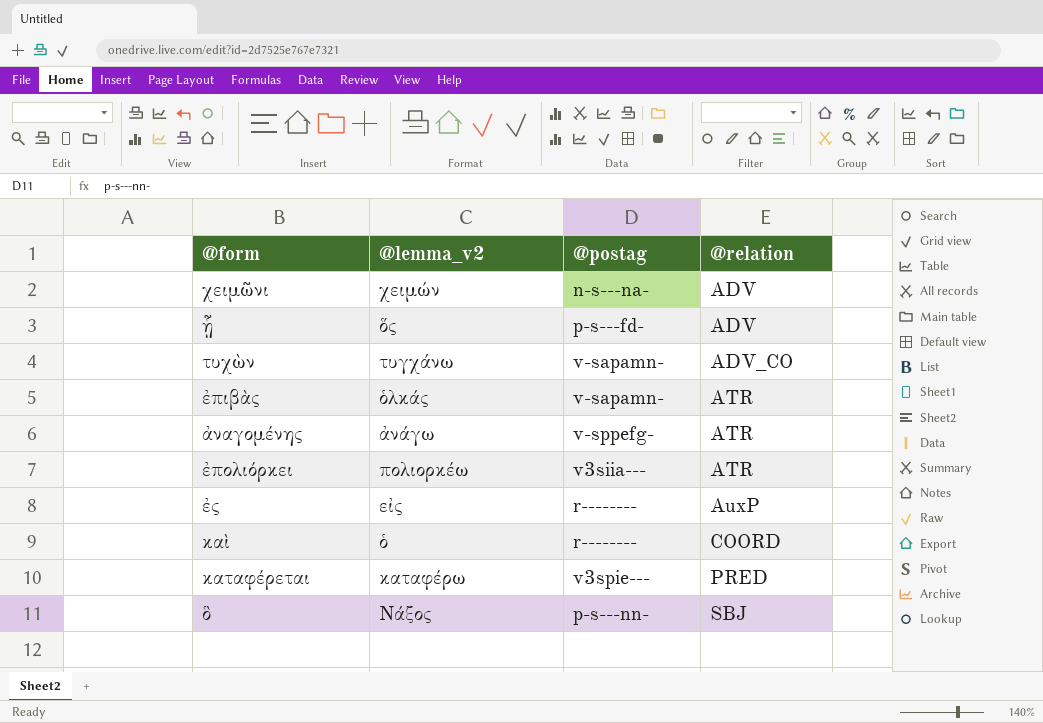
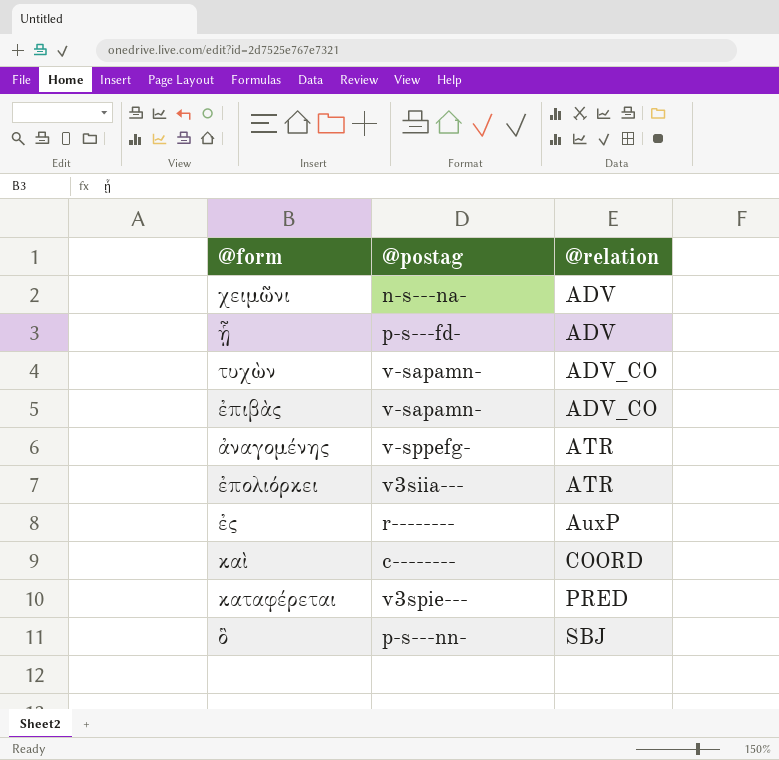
column @lemma_v2 | position: 2 -> none
ἐπιβὰς | @relation: ATR -> ADV_CO
καὶ | @postag: r-------- -> c--------

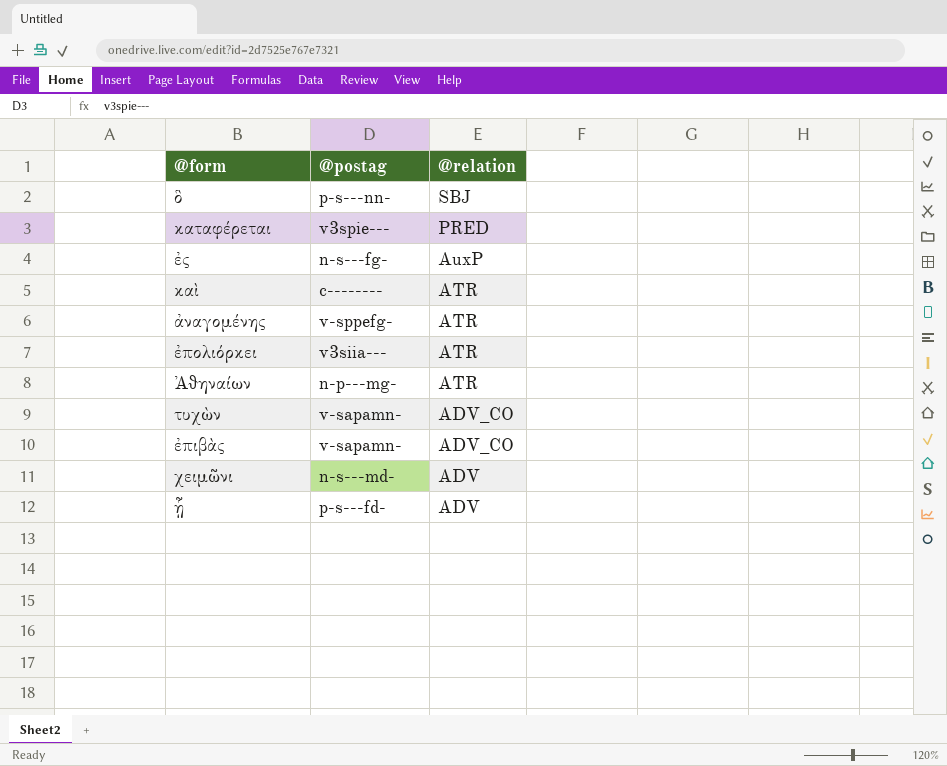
row order: @relation ascending -> @relation descending
ἐς | @postag: r-------- -> n-s---fg-
καὶ | @relation: COORD -> ATR
row Ἀθηναίων: none -> n-p---mg- | ATR
χειμῶνι | @postag: n-s---na- -> n-s---md-

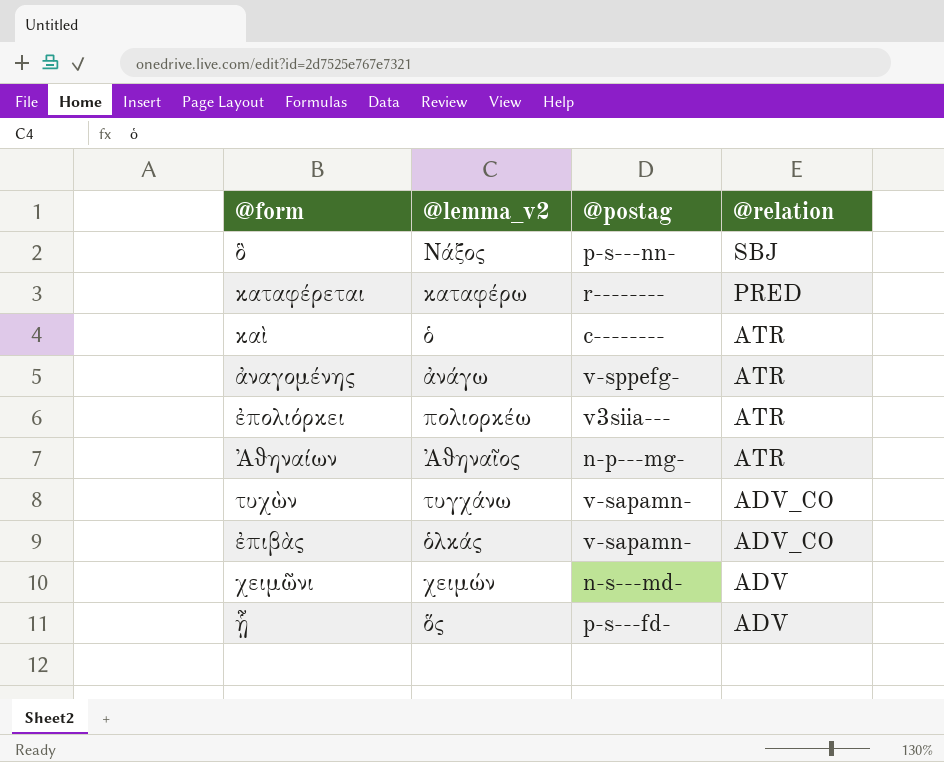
column @lemma_v2 | position: none -> 2
row ἐς: n-s---fg- | AuxP -> none
καταφέρεται | @postag: v3spie--- -> r--------

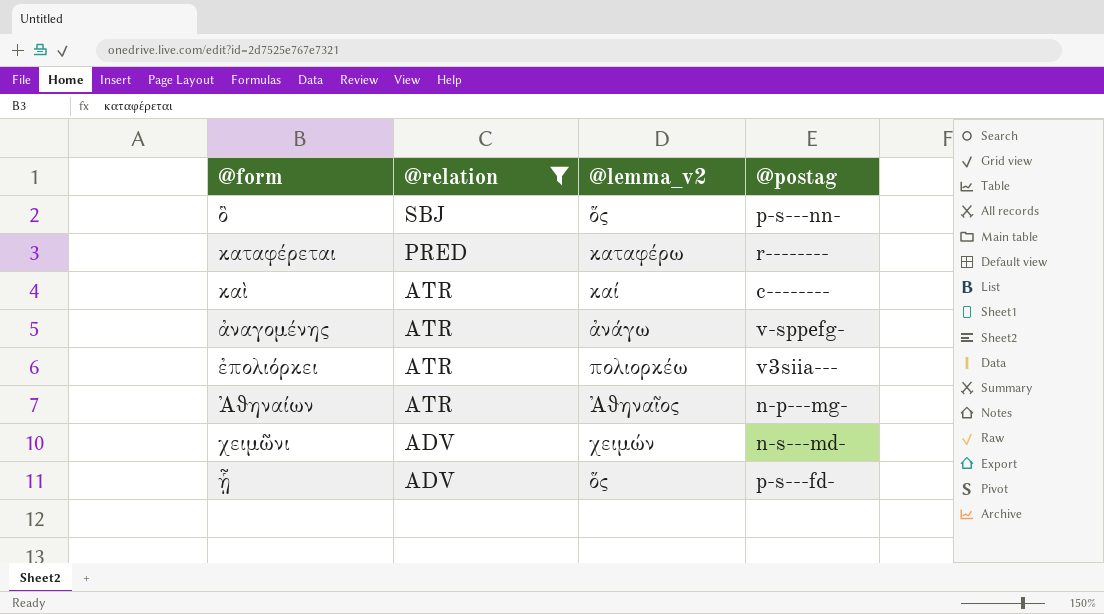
filter: none -> @relation != ADV_CO
column @relation | position: 4 -> 2
ὃ | @lemma_v2: Νάξος -> ὅς
καὶ | @lemma_v2: ὁ -> καί

